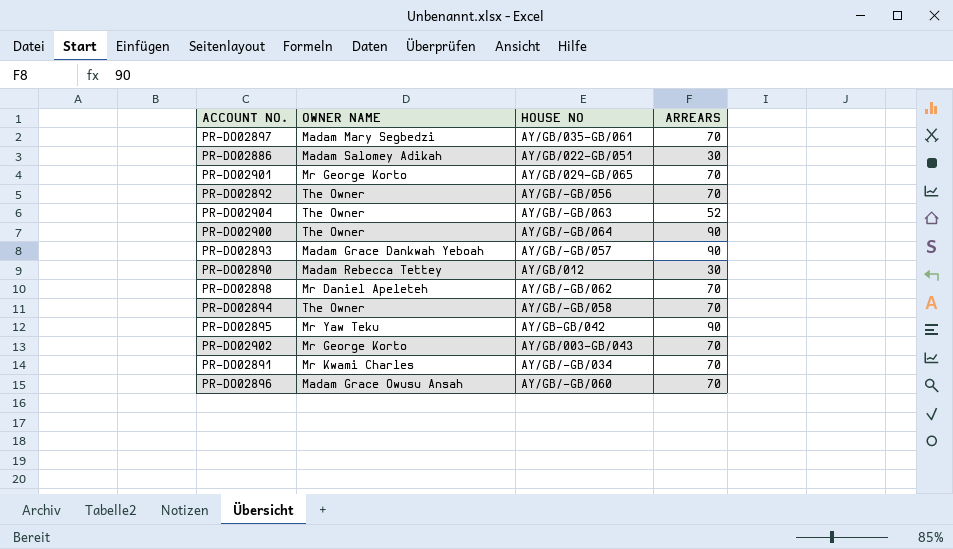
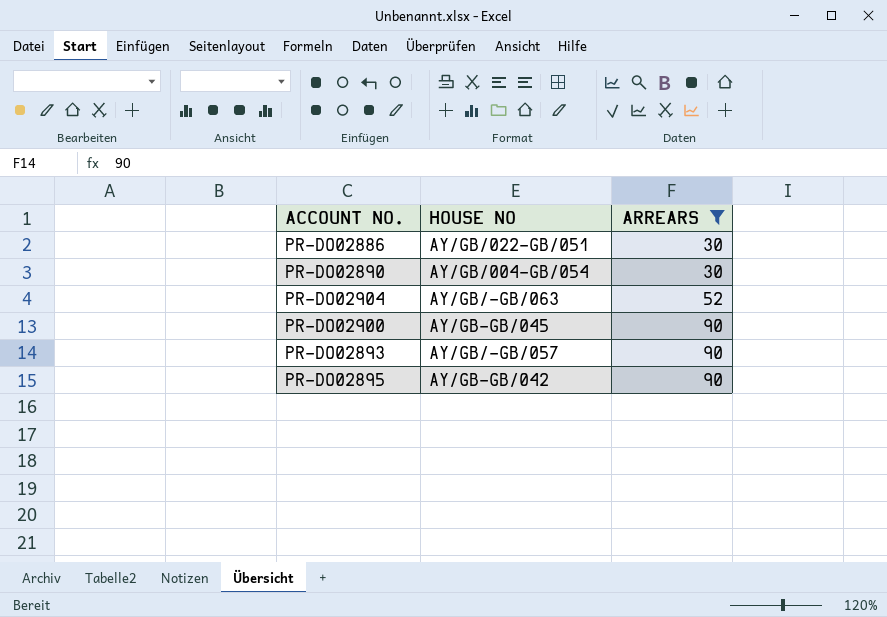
filter: none -> ARREARS != 70
row order: none -> ARREARS ascending
column OWNER NAME | position: 2 -> none
PR-DO02890 | HOUSE NO: AY/GB/012 -> AY/GB/004-GB/054
PR-DO02900 | HOUSE NO: AY/GB/-GB/064 -> AY/GB-GB/045

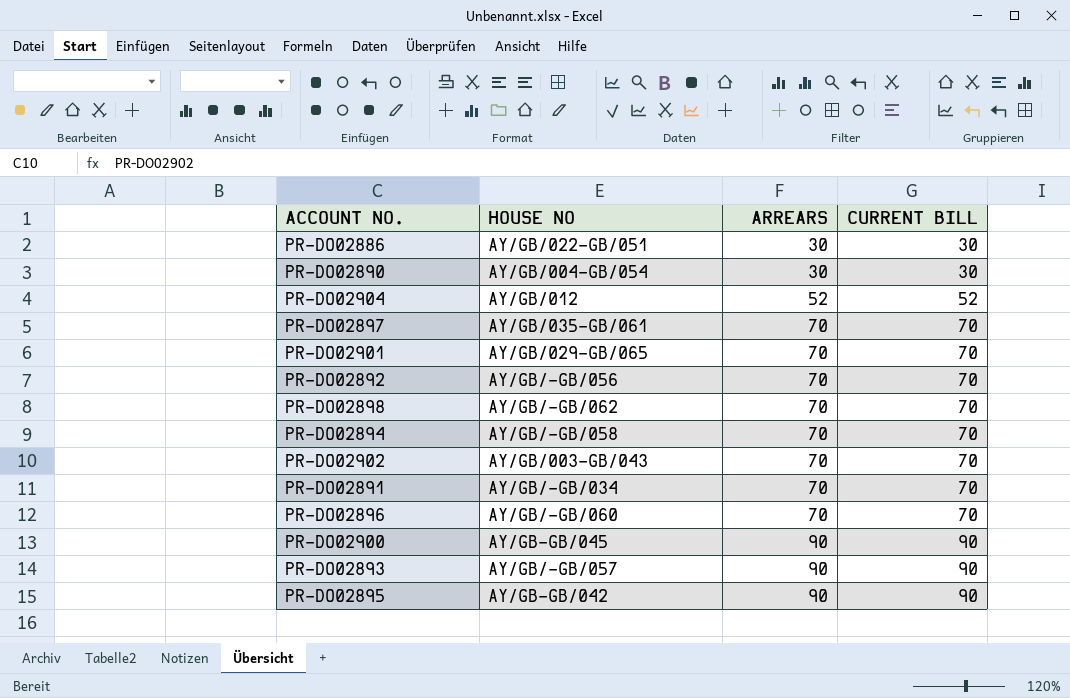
filter: ARREARS != 70 -> none
column CURRENT BILL | position: none -> 4
PR-DO02904 | HOUSE NO: AY/GB/-GB/063 -> AY/GB/012

